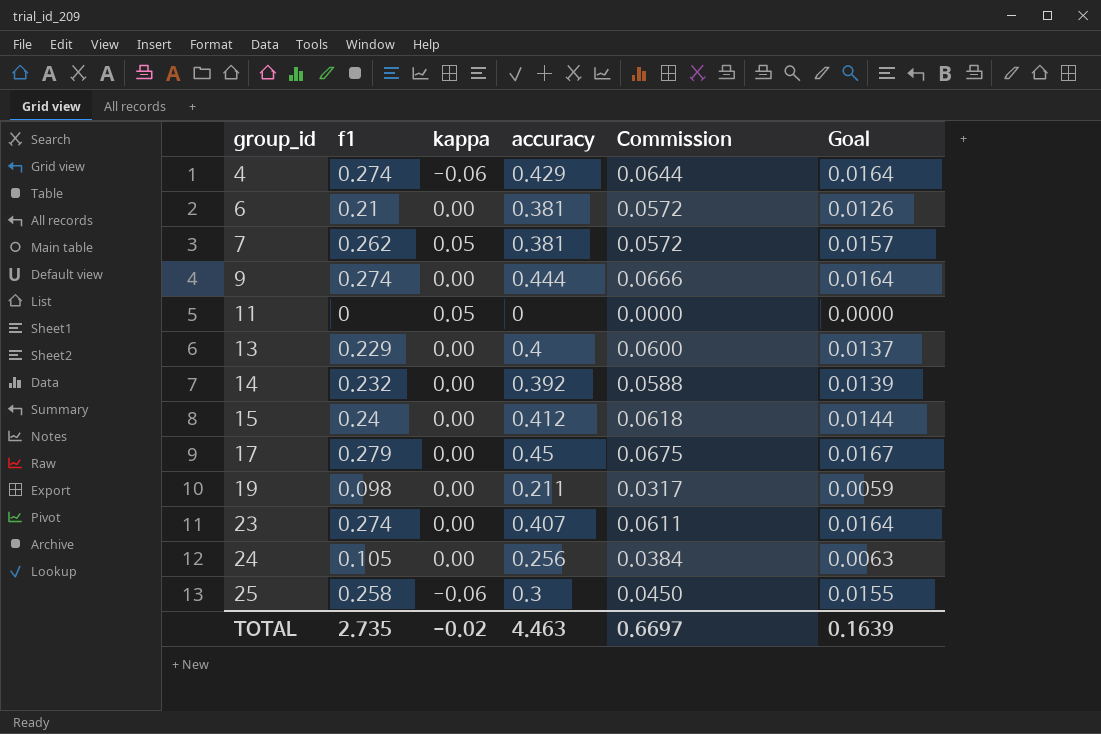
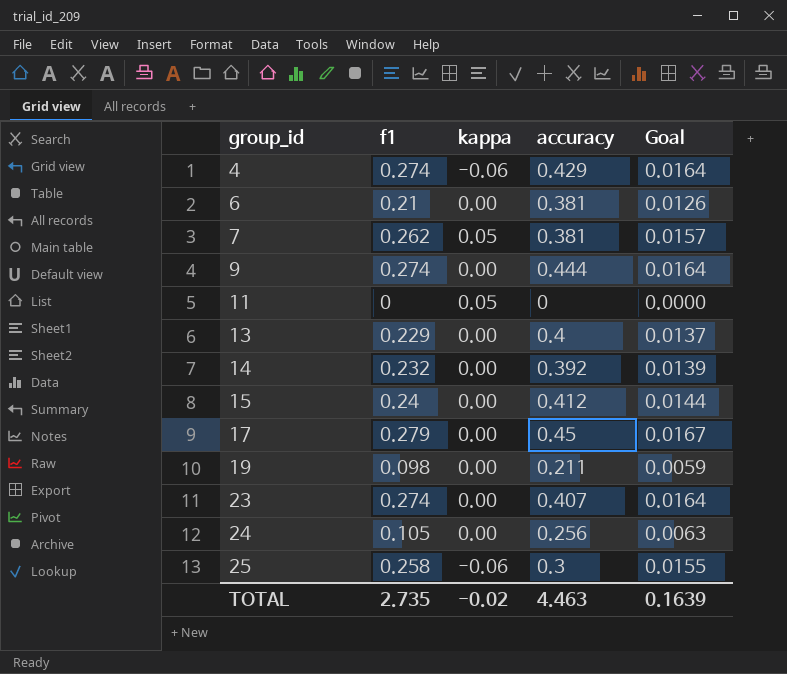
column Commission | formula: [accuracy] * 0.15 -> none

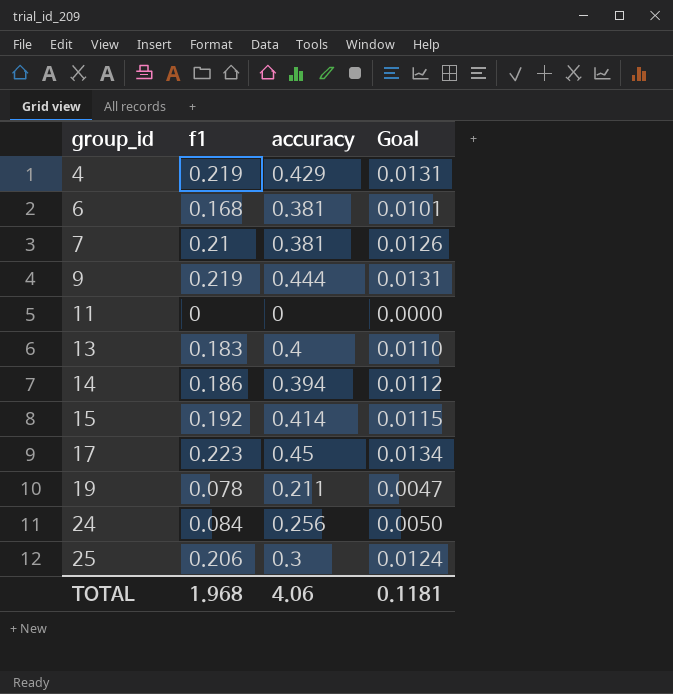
column kappa | position: 3 -> none
row 23: 0.274 | 0.00 | 0.407 | 0.0164 -> none
4 | f1: 0.274 -> 0.219
4 | Goal: 0.0164 -> 0.0131
6 | f1: 0.21 -> 0.168
6 | Goal: 0.0126 -> 0.0101
7 | f1: 0.262 -> 0.21
7 | Goal: 0.0157 -> 0.0126
9 | f1: 0.274 -> 0.219
9 | Goal: 0.0164 -> 0.0131
13 | f1: 0.229 -> 0.183
13 | Goal: 0.0137 -> 0.0110
14 | f1: 0.232 -> 0.186
14 | accuracy: 0.392 -> 0.394
14 | Goal: 0.0139 -> 0.0112
15 | f1: 0.24 -> 0.192
15 | accuracy: 0.412 -> 0.414
15 | Goal: 0.0144 -> 0.0115
17 | f1: 0.279 -> 0.223
17 | Goal: 0.0167 -> 0.0134
19 | f1: 0.098 -> 0.078
19 | Goal: 0.0059 -> 0.0047
24 | f1: 0.105 -> 0.084
24 | Goal: 0.0063 -> 0.0050
25 | f1: 0.258 -> 0.206
25 | Goal: 0.0155 -> 0.0124
TOTAL | f1: 2.735 -> 1.968
TOTAL | accuracy: 4.463 -> 4.06
TOTAL | Goal: 0.1639 -> 0.1181

